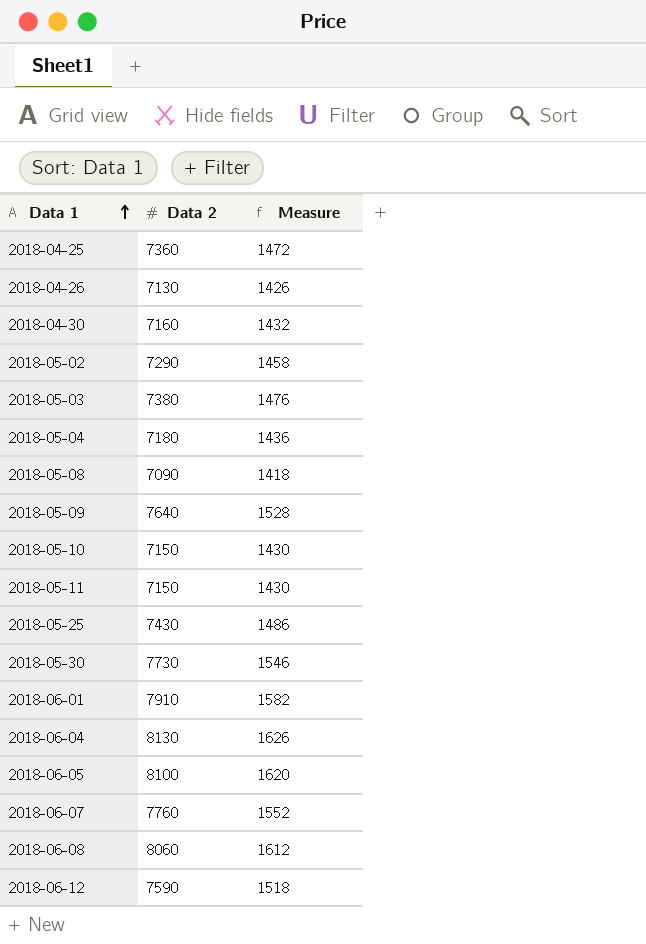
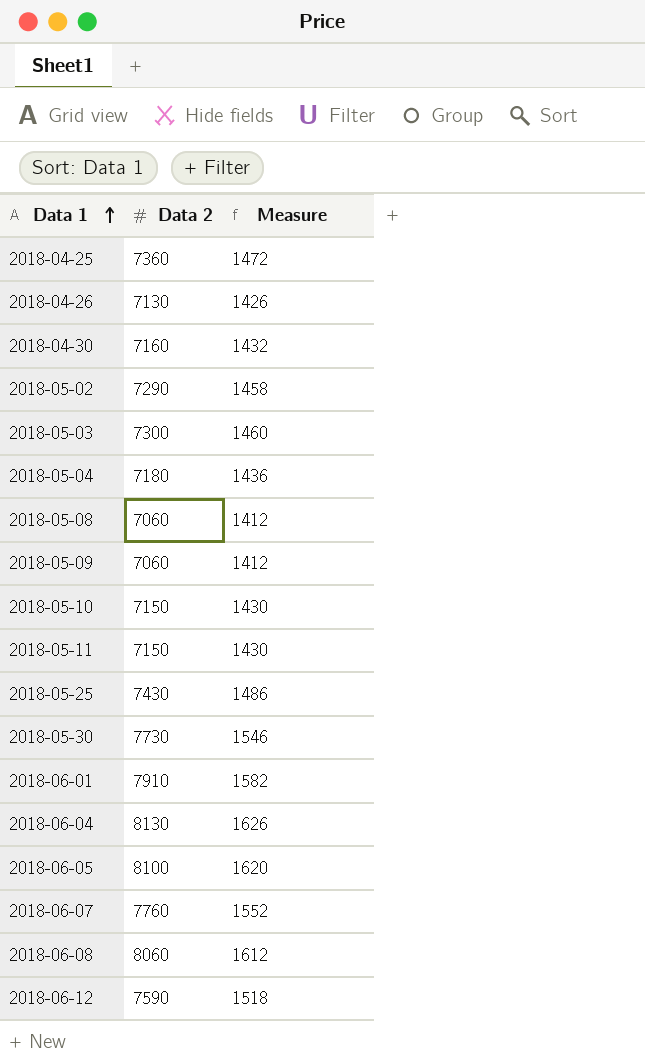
2018-05-03 | Data 2: 7380 -> 7300
2018-05-03 | Measure: 1476 -> 1460
2018-05-08 | Data 2: 7090 -> 7060
2018-05-08 | Measure: 1418 -> 1412
2018-05-09 | Data 2: 7640 -> 7060
2018-05-09 | Measure: 1528 -> 1412

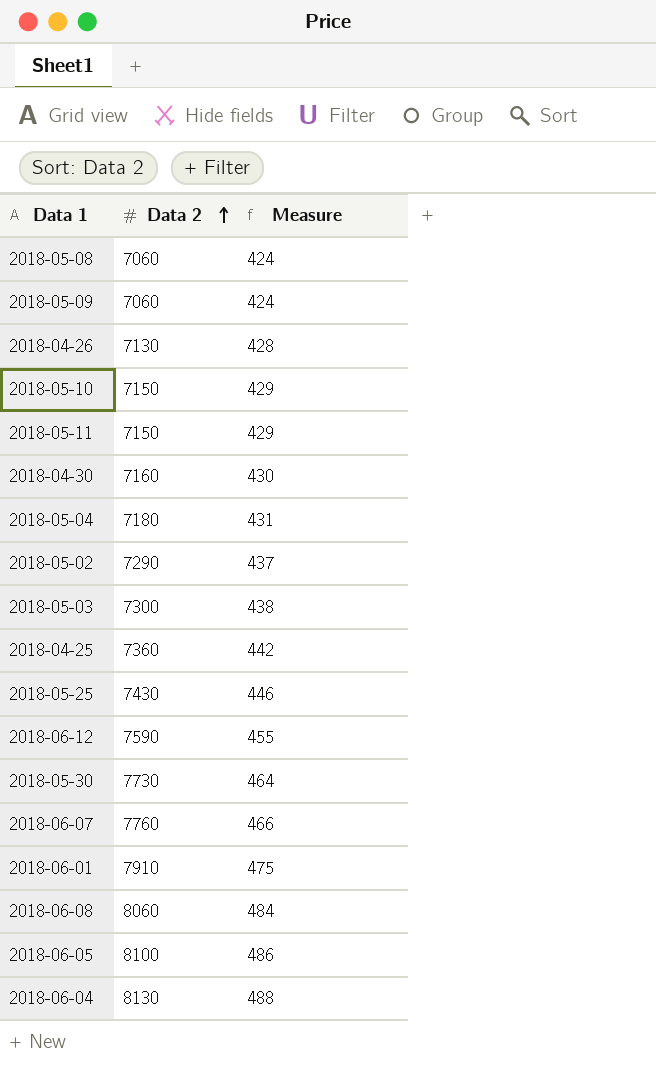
row order: Data 1 ascending -> Data 2 ascending
column Measure | formula: [Data 2] * 0.2 -> [Data 2] * 0.06

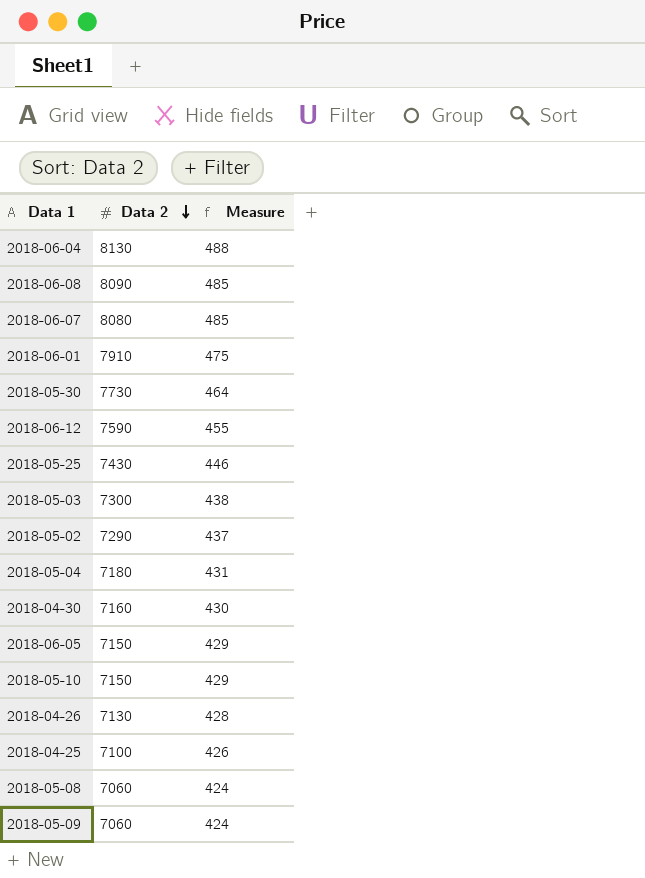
row order: Data 2 ascending -> Data 2 descending
row 2018-05-11: 7150 | 429 -> none
2018-06-08 | Data 2: 8060 -> 8090
2018-06-08 | Measure: 484 -> 485
2018-06-07 | Data 2: 7760 -> 8080
2018-06-07 | Measure: 466 -> 485
2018-06-05 | Data 2: 8100 -> 7150
2018-06-05 | Measure: 486 -> 429
2018-04-25 | Data 2: 7360 -> 7100
2018-04-25 | Measure: 442 -> 426

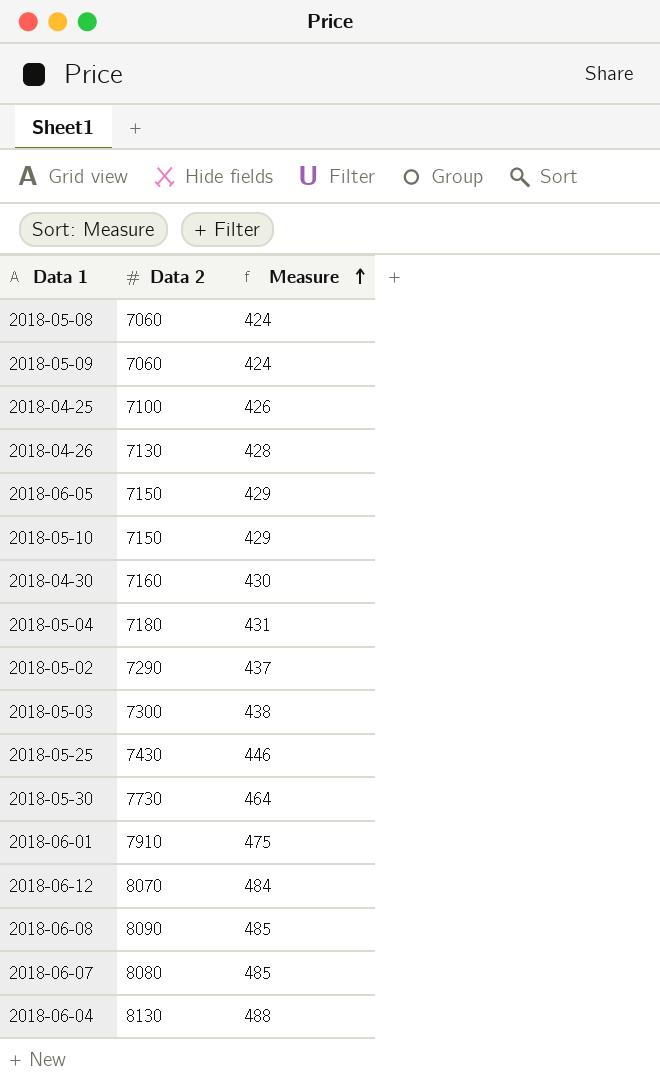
row order: Data 2 descending -> Measure ascending
2018-06-12 | Data 2: 7590 -> 8070
2018-06-12 | Measure: 455 -> 484

